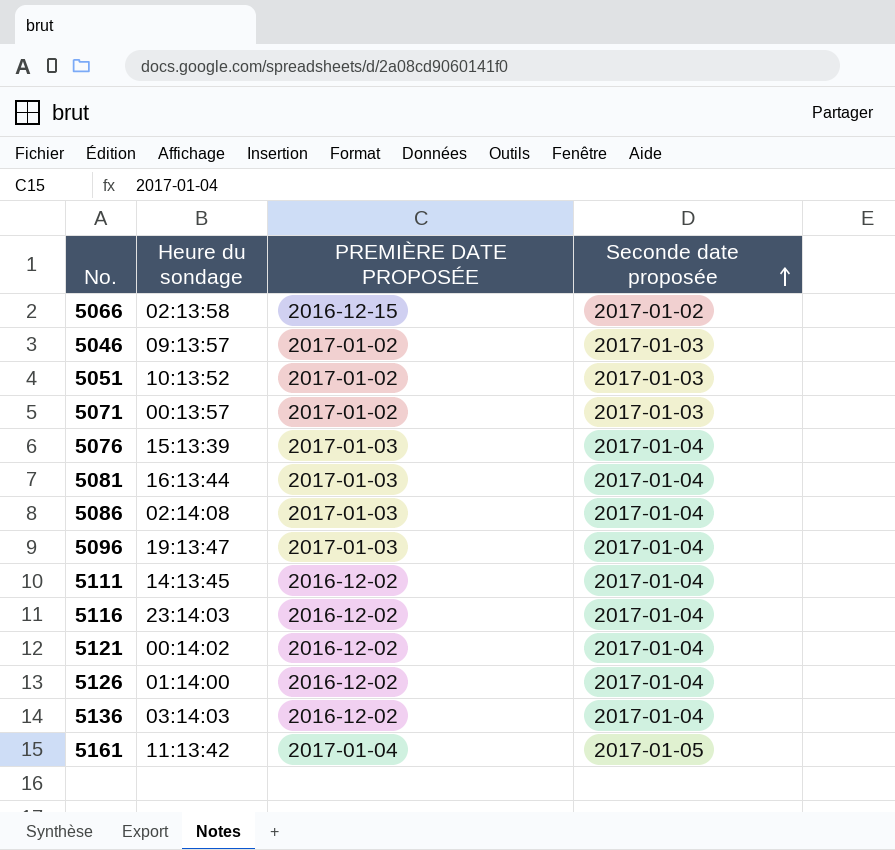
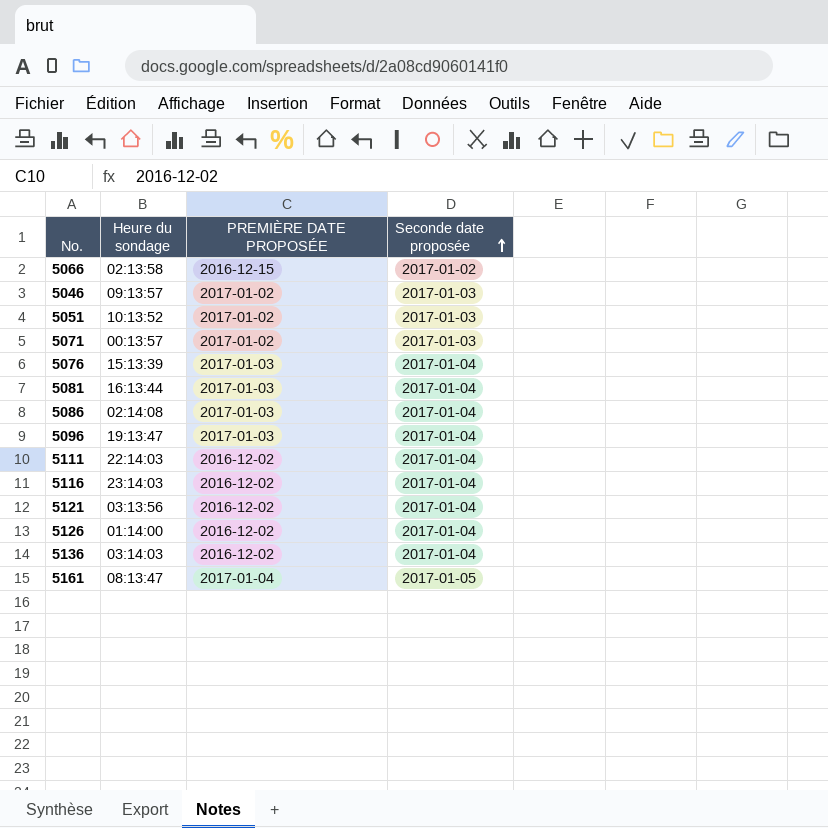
5111 | Heure du sondage: 14:13:45 -> 22:14:03
5121 | Heure du sondage: 00:14:02 -> 03:13:56
5161 | Heure du sondage: 11:13:42 -> 08:13:47

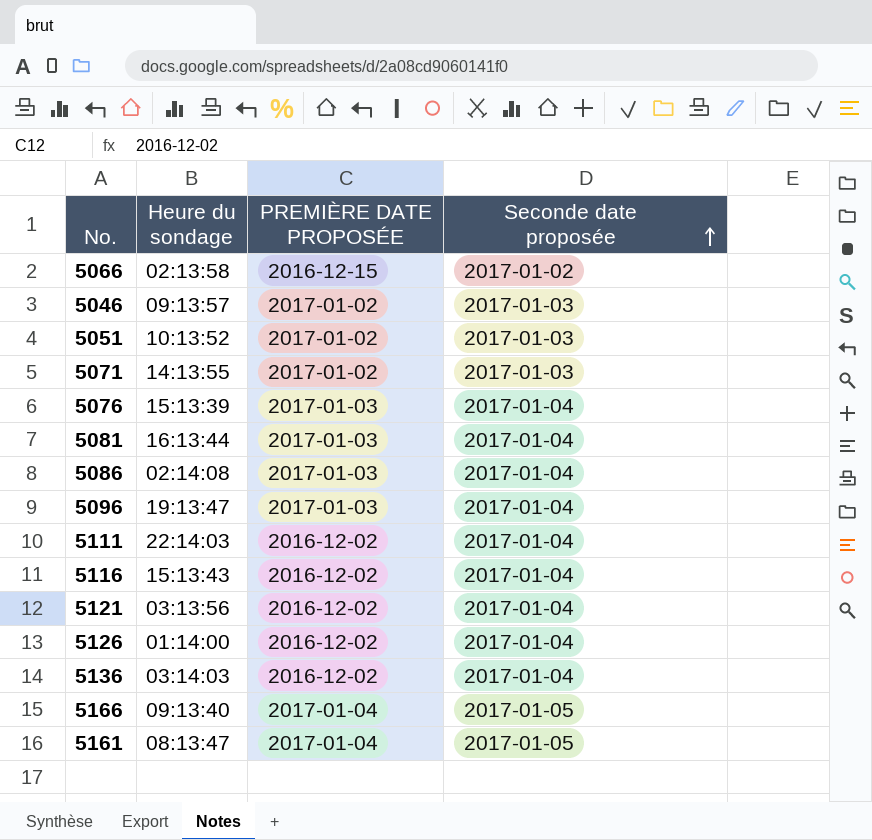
5071 | Heure du sondage: 00:13:57 -> 14:13:55
5116 | Heure du sondage: 23:14:03 -> 15:13:43
row 5166: none -> 09:13:40 | 2017-01-04 | 2017-01-05

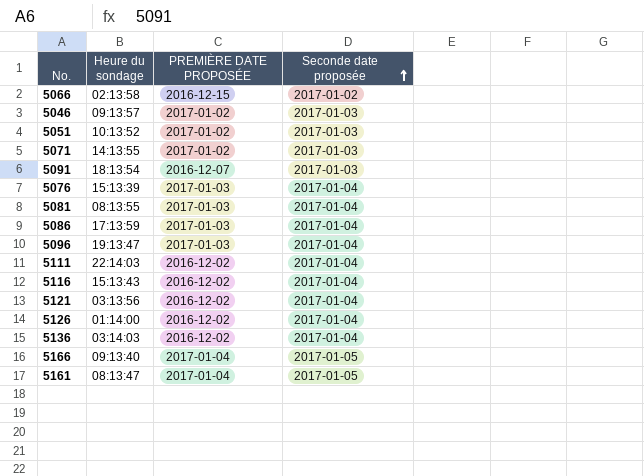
row 5091: none -> 18:13:54 | 2016-12-07 | 2017-01-03
5081 | Heure du sondage: 16:13:44 -> 08:13:55
5086 | Heure du sondage: 02:14:08 -> 17:13:59

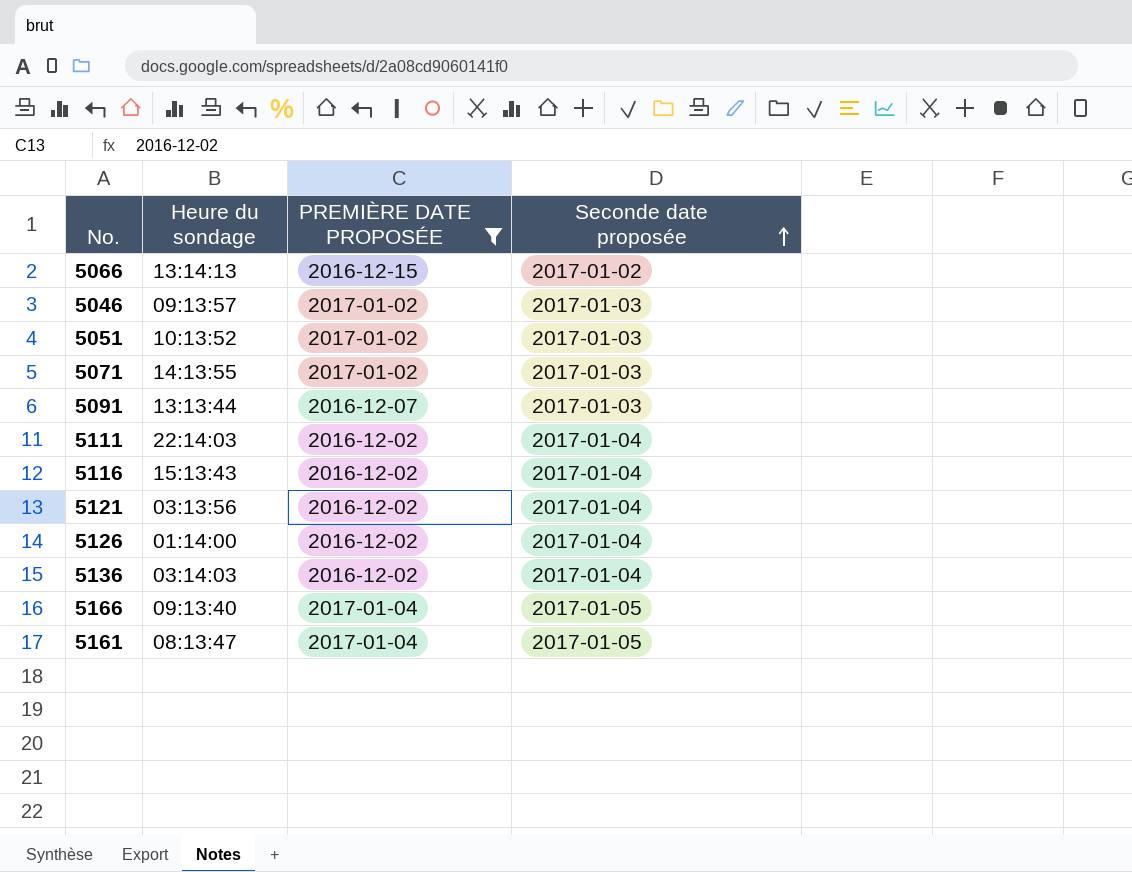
filter: none -> PREMIÈRE DATE PROPOSÉE != 2017-01-03
5066 | Heure du sondage: 02:13:58 -> 13:14:13
5091 | Heure du sondage: 18:13:54 -> 13:13:44

